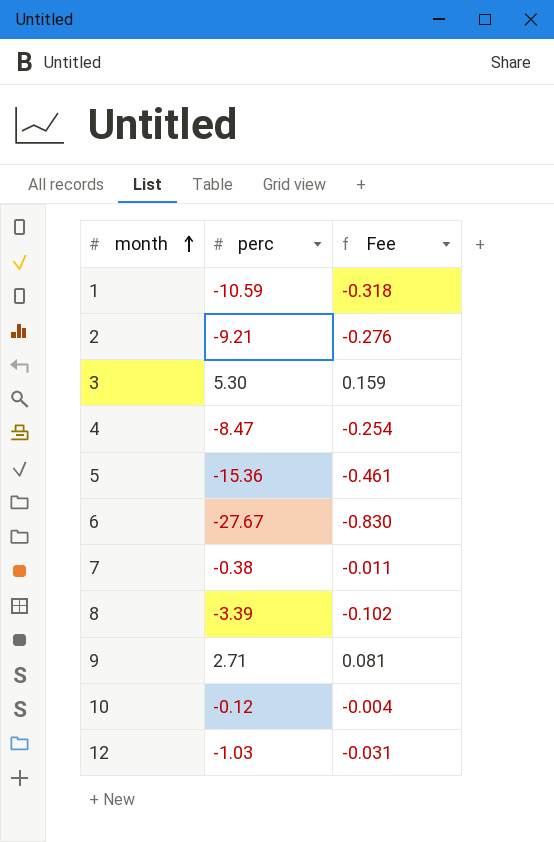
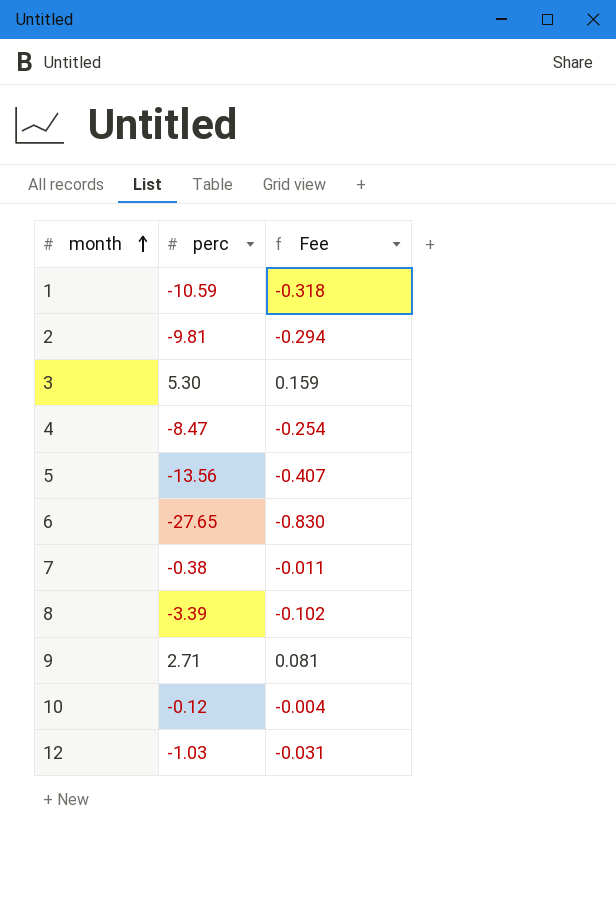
2 | perc: -9.21 -> -9.81
2 | Fee: -0.276 -> -0.294
5 | perc: -15.36 -> -13.56
5 | Fee: -0.461 -> -0.407
6 | perc: -27.67 -> -27.65

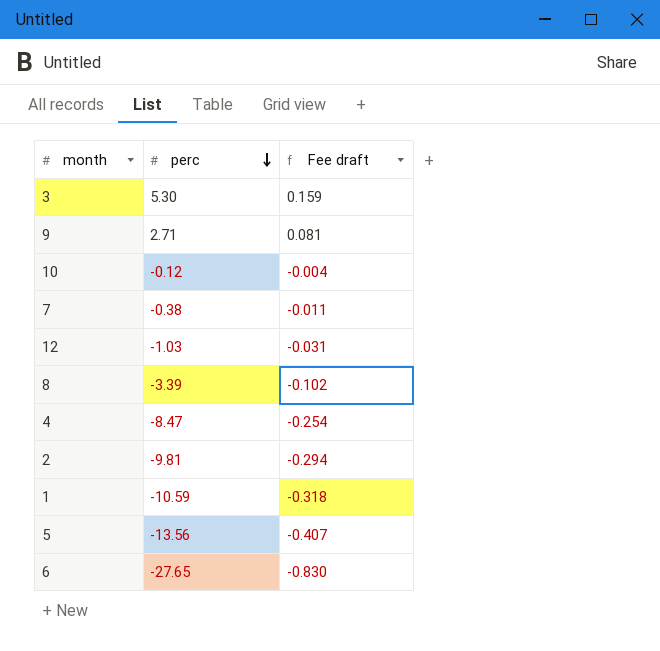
row order: month ascending -> perc descending
column name: Fee -> Fee draft

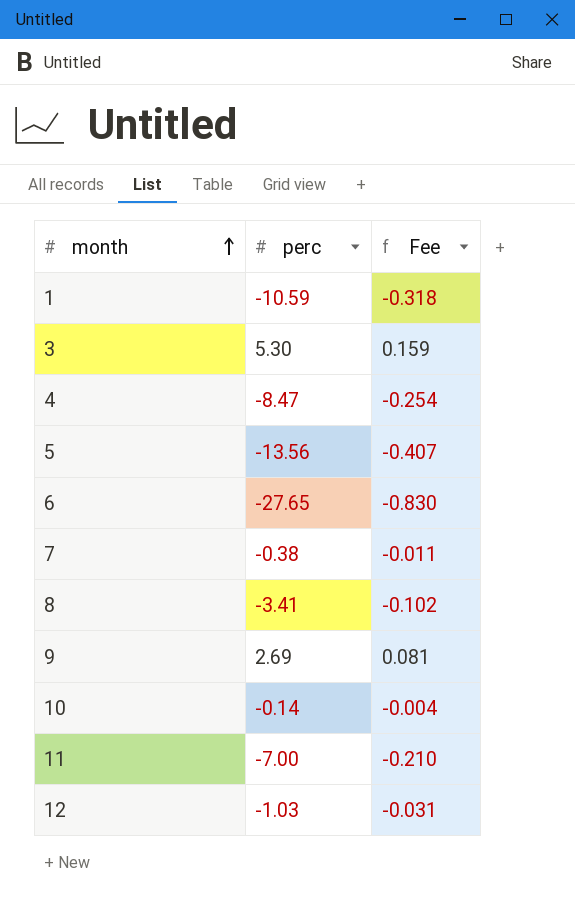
row order: perc descending -> month ascending
column name: Fee draft -> Fee
row 2: -9.81 | -0.294 -> none
8 | perc: -3.39 -> -3.41
9 | perc: 2.71 -> 2.69
10 | perc: -0.12 -> -0.14
row 11: none -> -7.00 | -0.210

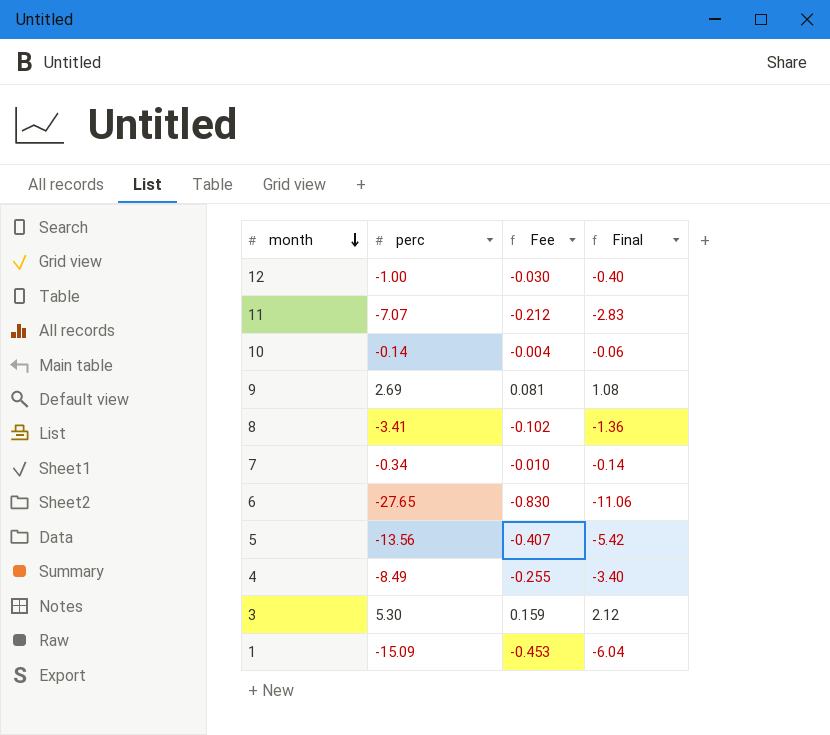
row order: month ascending -> month descending
column Final | formula: none -> [perc] * 0.4
12 | perc: -1.03 -> -1.00
12 | Fee: -0.031 -> -0.030
11 | perc: -7.00 -> -7.07
11 | Fee: -0.210 -> -0.212
7 | perc: -0.38 -> -0.34
7 | Fee: -0.011 -> -0.010
4 | perc: -8.47 -> -8.49
4 | Fee: -0.254 -> -0.255
1 | perc: -10.59 -> -15.09
1 | Fee: -0.318 -> -0.453

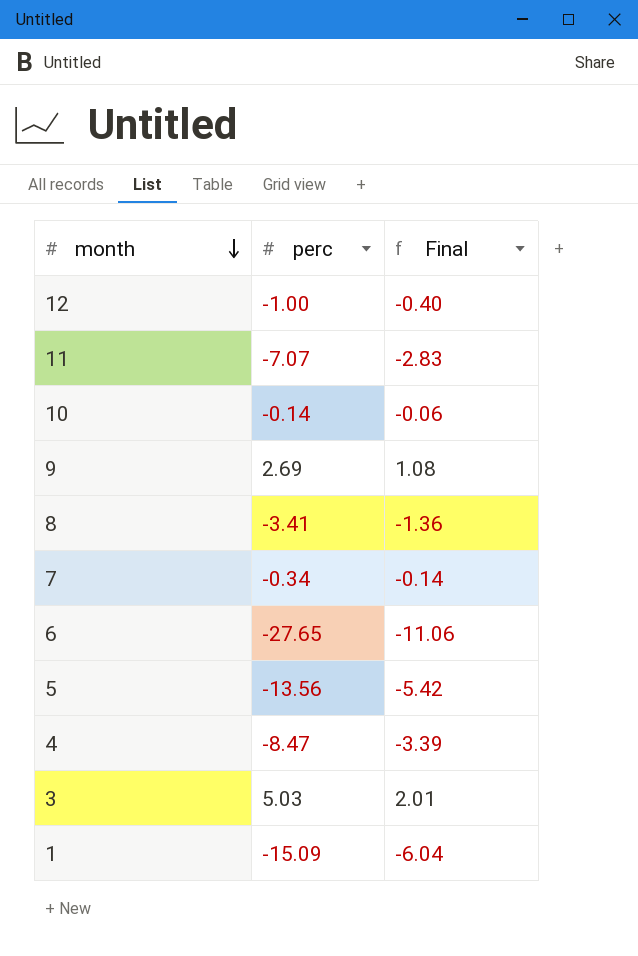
column Fee | formula: [perc] * 0.03 -> none
4 | perc: -8.49 -> -8.47
4 | Final: -3.40 -> -3.39
3 | perc: 5.30 -> 5.03
3 | Final: 2.12 -> 2.01

